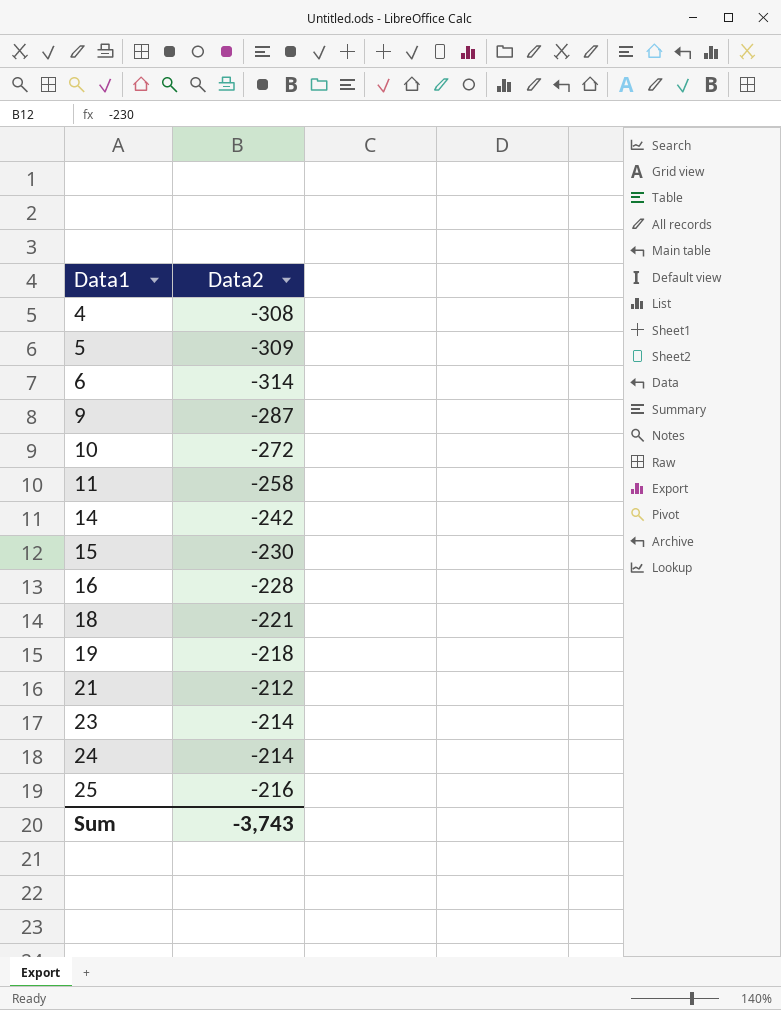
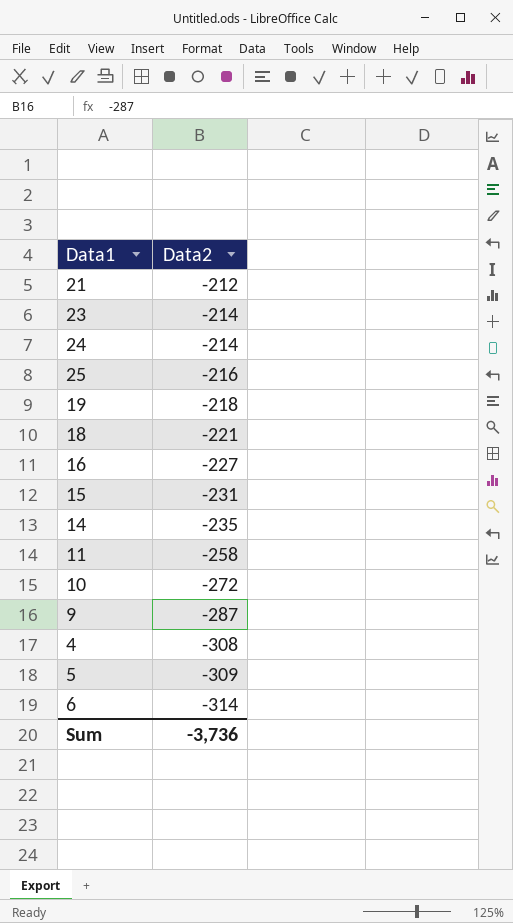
row order: Data1 ascending -> Data2 descending
16 | Data2: -228 -> -227
15 | Data2: -230 -> -231
14 | Data2: -242 -> -235
Sum | Data2: -3,743 -> -3,736

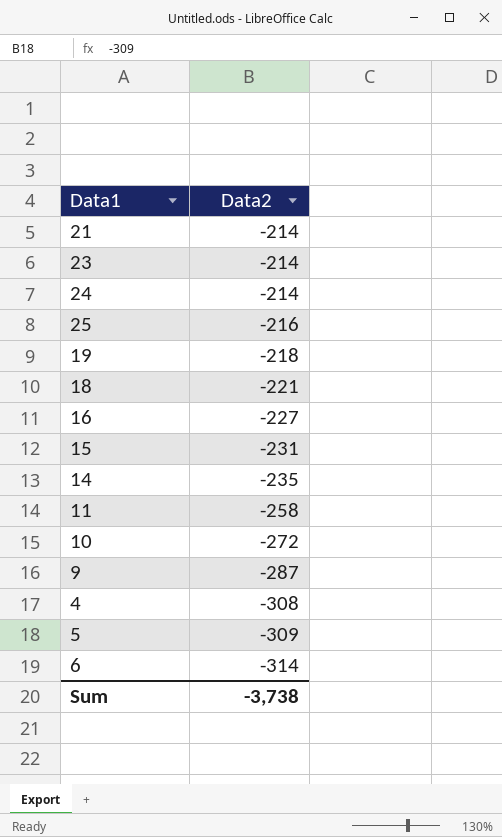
21 | Data2: -212 -> -214
Sum | Data2: -3,736 -> -3,738

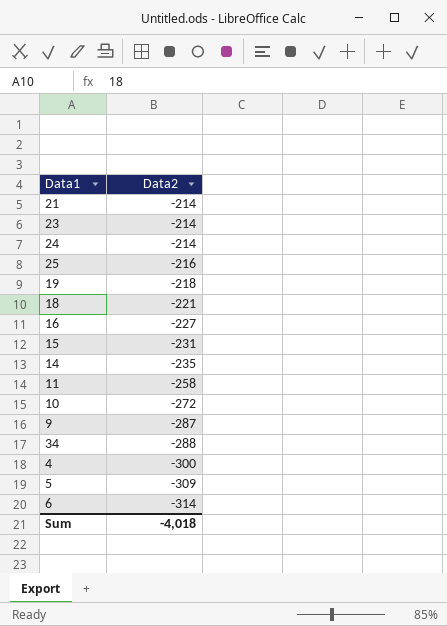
row 34: none -> -288
4 | Data2: -308 -> -300
Sum | Data2: -3,738 -> -4,018

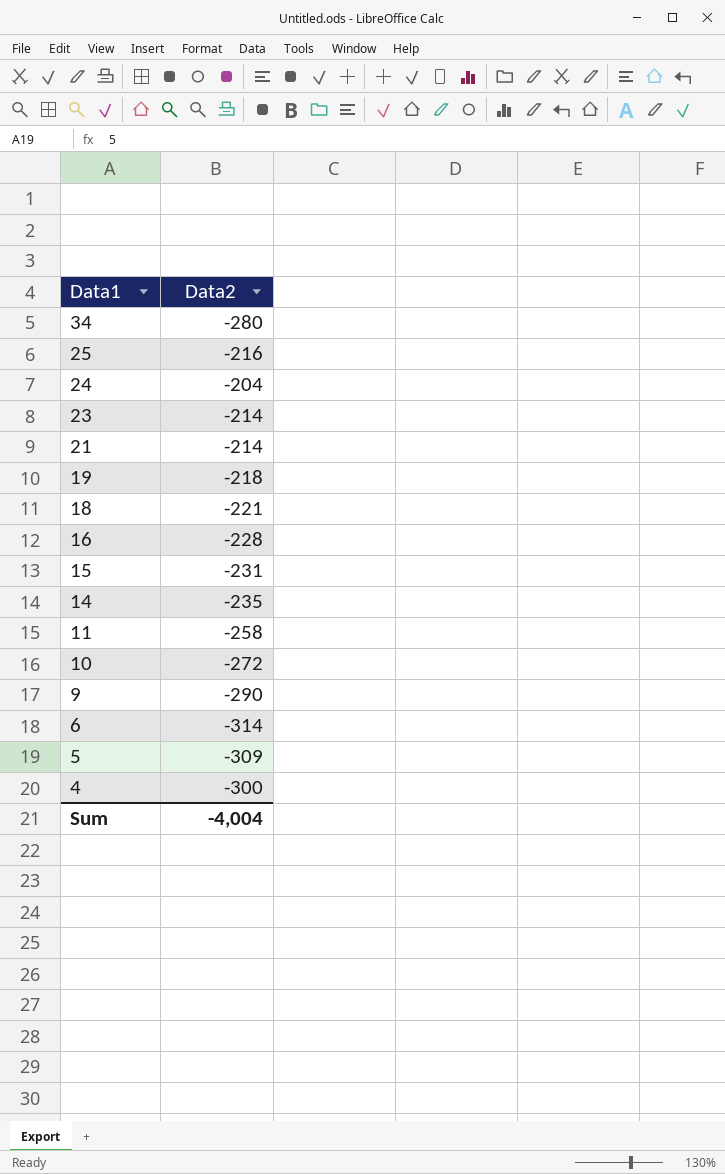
row order: Data2 descending -> Data1 descending
34 | Data2: -288 -> -280
24 | Data2: -214 -> -204
16 | Data2: -227 -> -228
9 | Data2: -287 -> -290
Sum | Data2: -4,018 -> -4,004

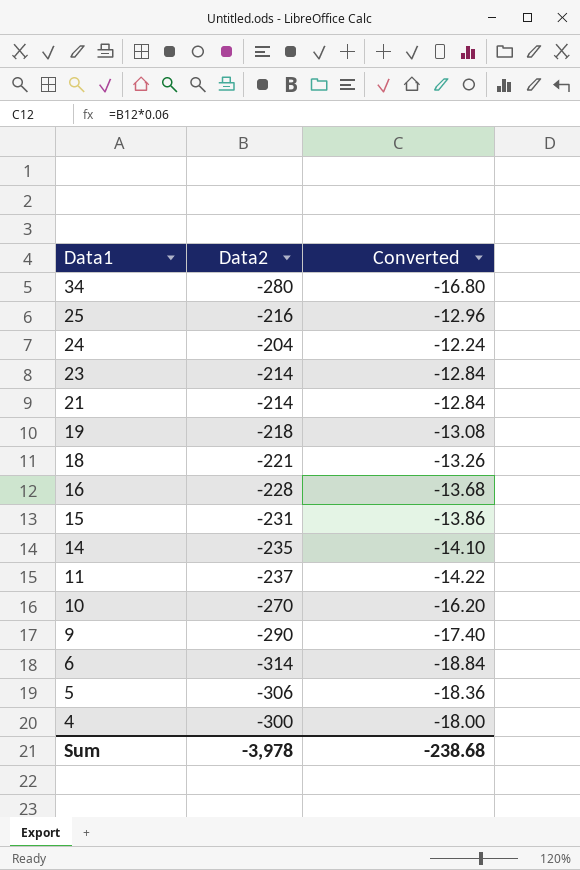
column Converted | formula: none -> [Data2] * 0.06
11 | Data2: -258 -> -237
10 | Data2: -272 -> -270
5 | Data2: -309 -> -306
Sum | Data2: -4,004 -> -3,978

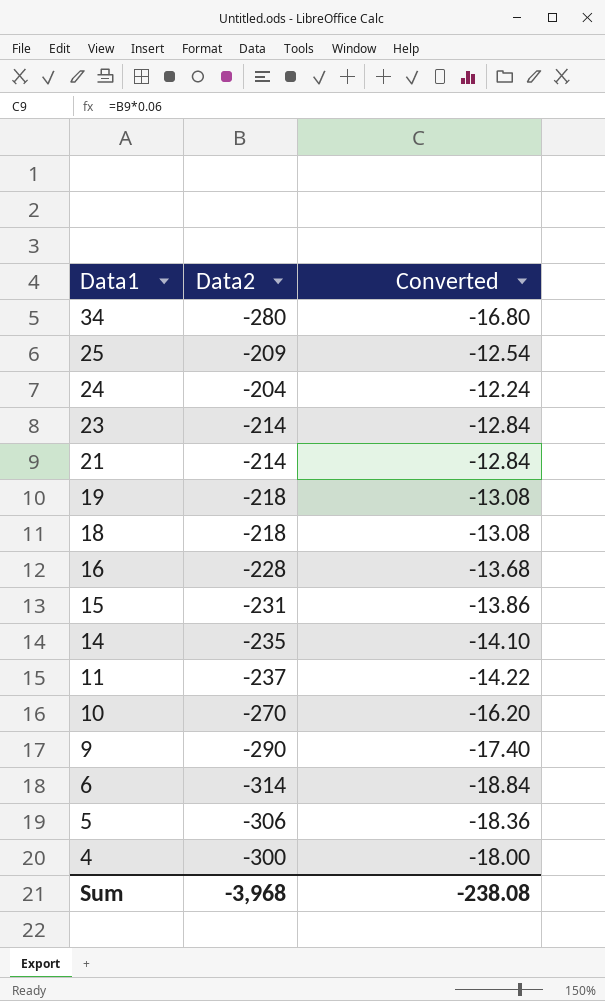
25 | Data2: -216 -> -209
25 | Converted: -12.96 -> -12.54
18 | Data2: -221 -> -218
18 | Converted: -13.26 -> -13.08
Sum | Data2: -3,978 -> -3,968
Sum | Converted: -238.68 -> -238.08

